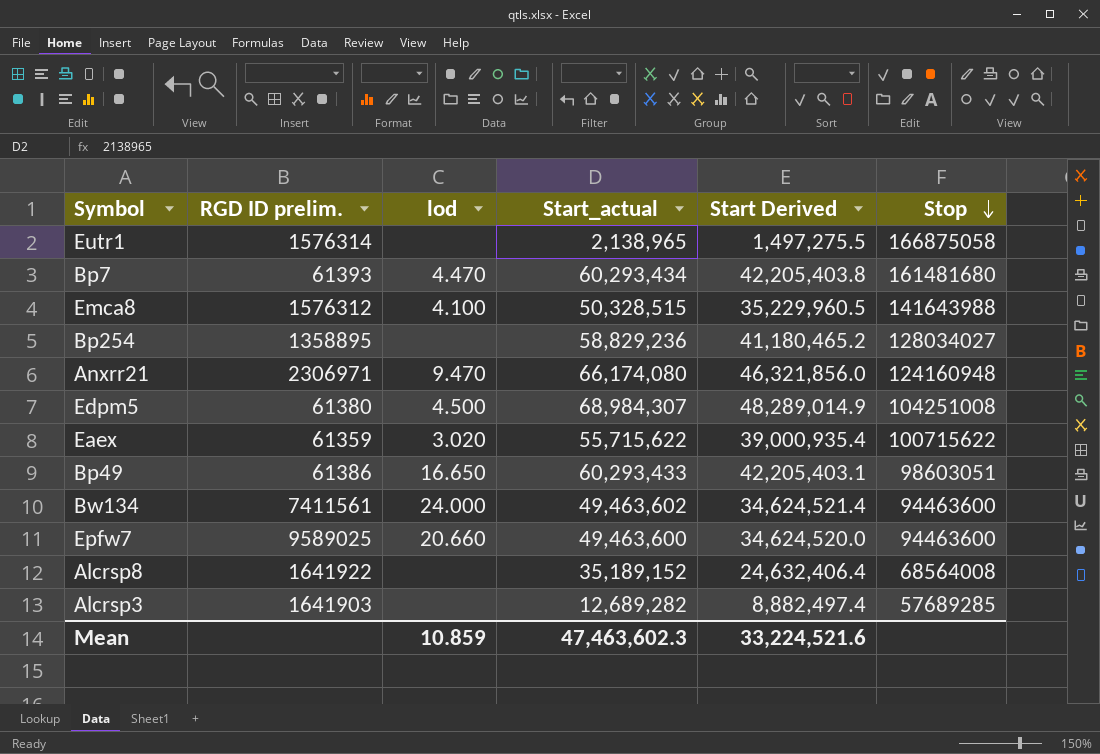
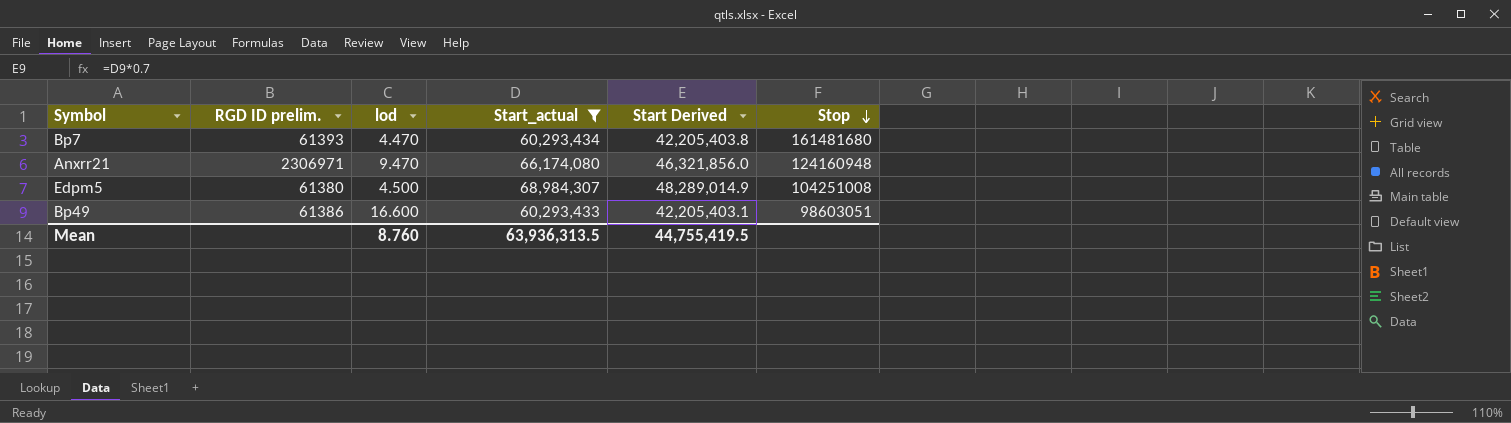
filter: none -> Start_actual >= 60,293,433
Bp49 | lod: 16.650 -> 16.600
Mean | lod: 10.859 -> 8.760
Mean | Start_actual: 47,463,602.3 -> 63,936,313.5
Mean | Start Derived: 33,224,521.6 -> 44,755,419.5

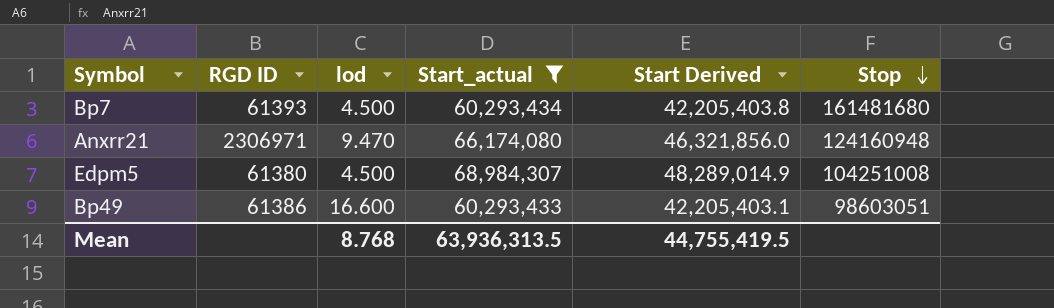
column name: RGD ID prelim. -> RGD ID
Bp7 | lod: 4.470 -> 4.500
Mean | lod: 8.760 -> 8.768

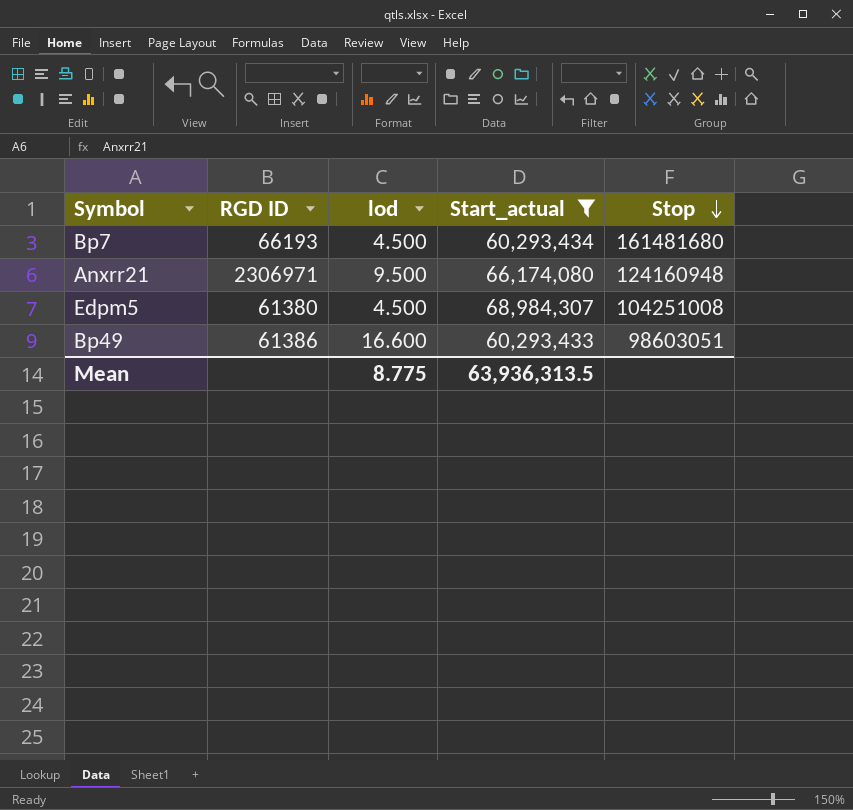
column Start Derived | formula: [Start_actual] * 0.7 -> none
Bp7 | RGD ID: 61393 -> 66193
Anxrr21 | lod: 9.470 -> 9.500
Mean | lod: 8.768 -> 8.775

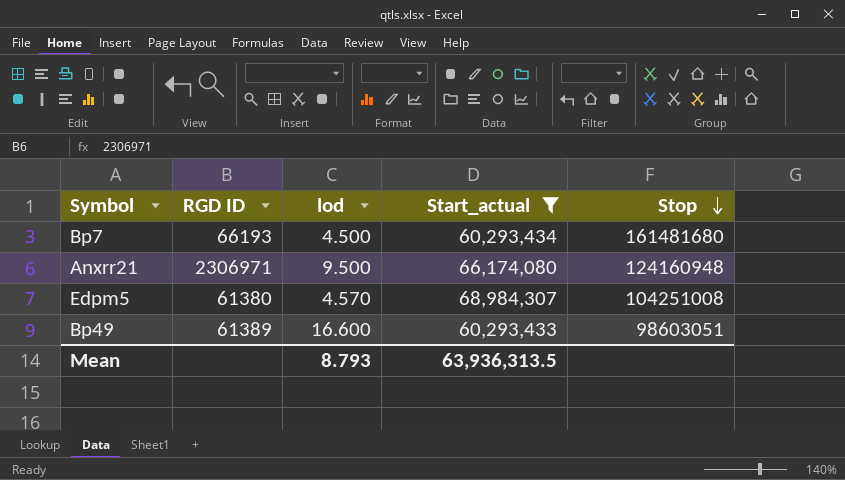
Edpm5 | lod: 4.500 -> 4.570
Bp49 | RGD ID: 61386 -> 61389
Mean | lod: 8.775 -> 8.793

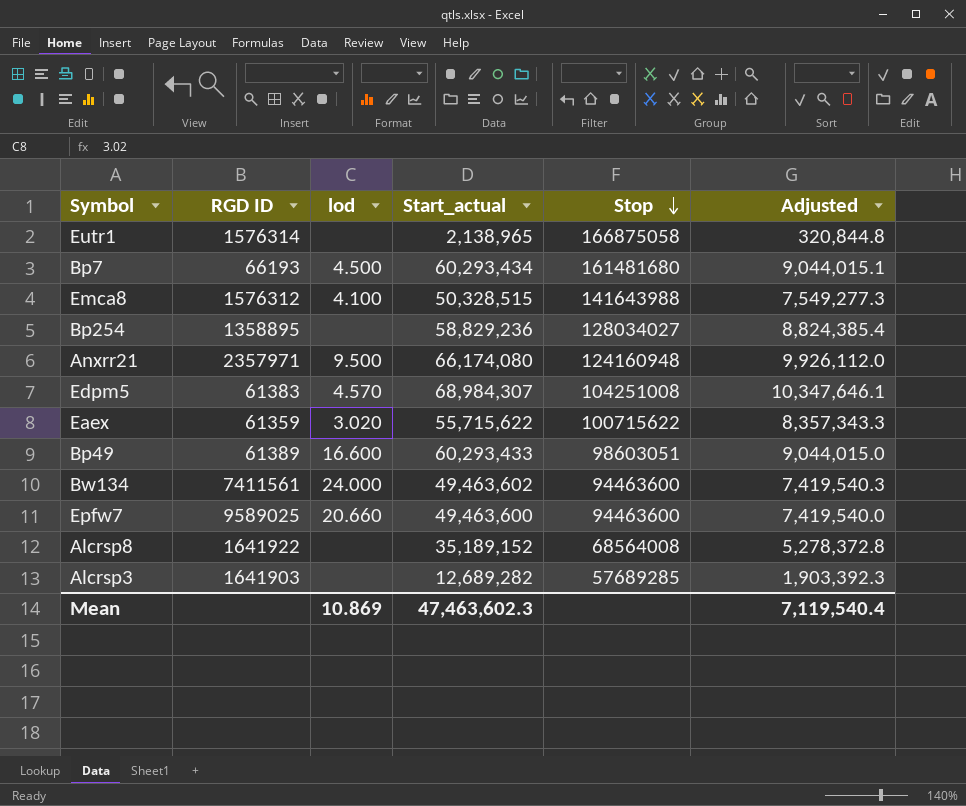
filter: Start_actual >= 60,293,433 -> none
column Adjusted | formula: none -> [Start_actual] * 0.15
Anxrr21 | RGD ID: 2306971 -> 2357971
Edpm5 | RGD ID: 61380 -> 61383
Mean | lod: 8.793 -> 10.869
Mean | Start_actual: 63,936,313.5 -> 47,463,602.3

